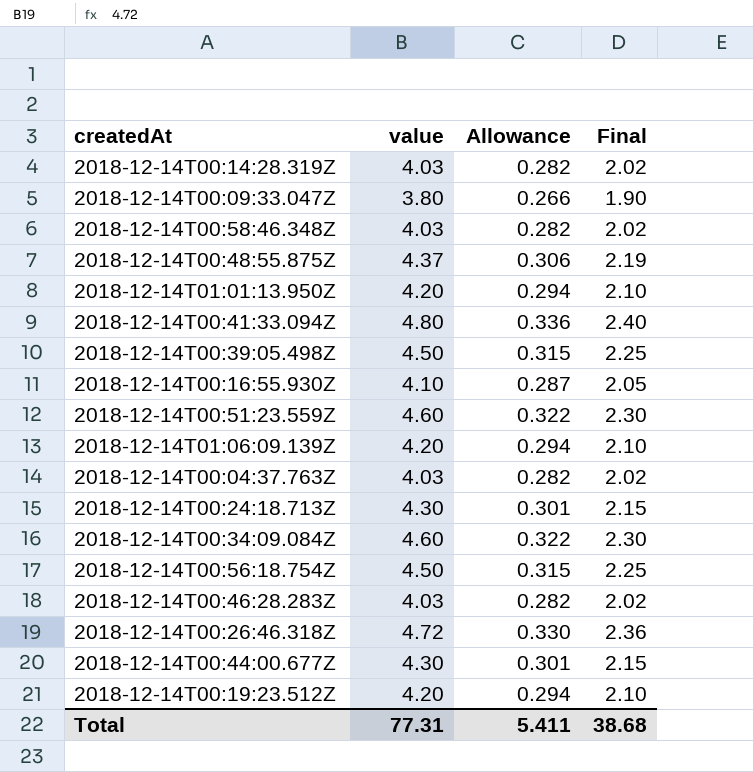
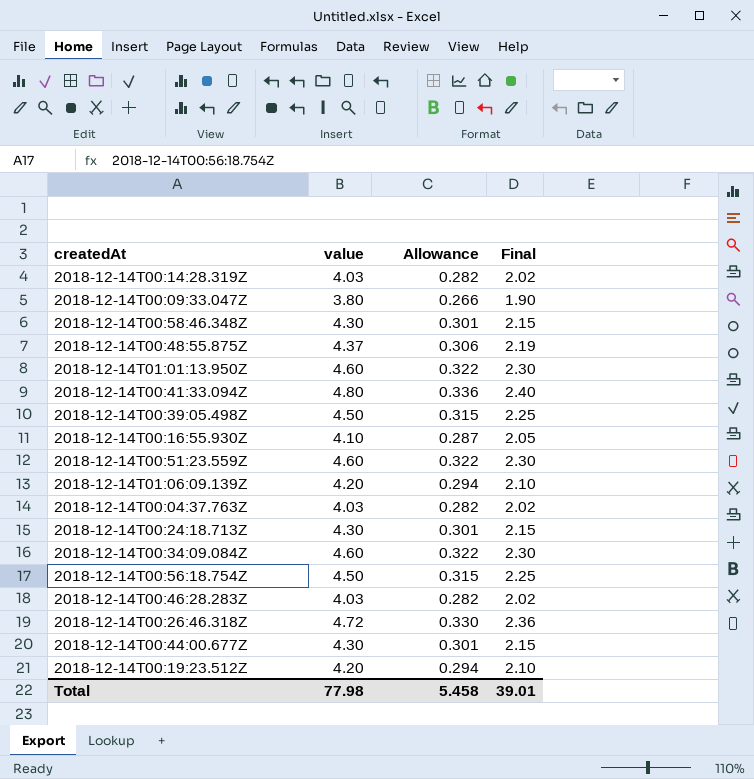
2018-12-14T00:58:46.348Z | value: 4.03 -> 4.30
2018-12-14T00:58:46.348Z | Allowance: 0.282 -> 0.301
2018-12-14T00:58:46.348Z | Final: 2.02 -> 2.15
2018-12-14T01:01:13.950Z | value: 4.20 -> 4.60
2018-12-14T01:01:13.950Z | Allowance: 0.294 -> 0.322
2018-12-14T01:01:13.950Z | Final: 2.10 -> 2.30
Total | value: 77.31 -> 77.98
Total | Allowance: 5.411 -> 5.458
Total | Final: 38.68 -> 39.01

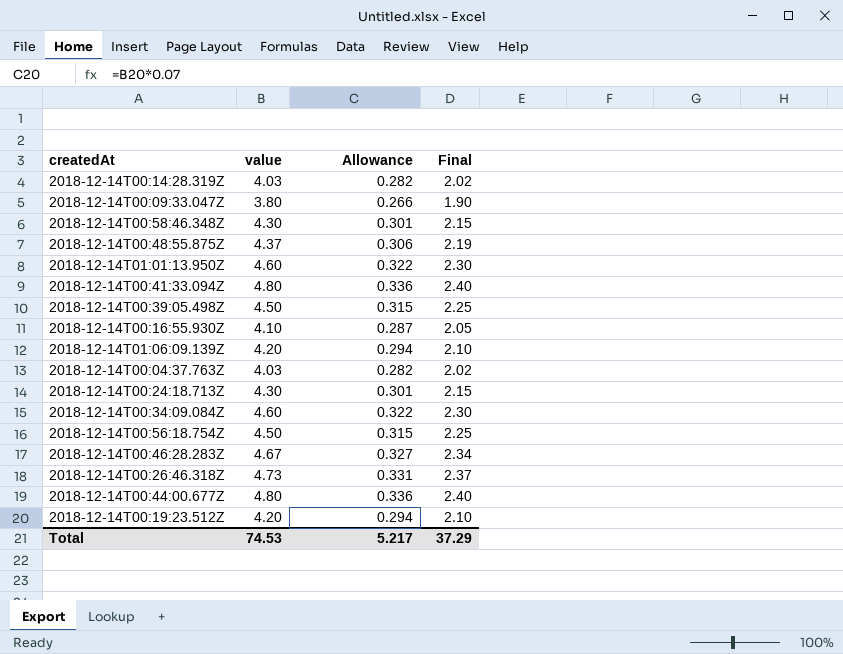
row 2018-12-14T00:51:23.559Z: 4.60 | 0.322 | 2.30 -> none
2018-12-14T00:46:28.283Z | value: 4.03 -> 4.67
2018-12-14T00:46:28.283Z | Allowance: 0.282 -> 0.327
2018-12-14T00:46:28.283Z | Final: 2.02 -> 2.34
2018-12-14T00:26:46.318Z | value: 4.72 -> 4.73
2018-12-14T00:26:46.318Z | Allowance: 0.330 -> 0.331
2018-12-14T00:26:46.318Z | Final: 2.36 -> 2.37
2018-12-14T00:44:00.677Z | value: 4.30 -> 4.80
2018-12-14T00:44:00.677Z | Allowance: 0.301 -> 0.336
2018-12-14T00:44:00.677Z | Final: 2.15 -> 2.40
Total | value: 77.98 -> 74.53
Total | Allowance: 5.458 -> 5.217
Total | Final: 39.01 -> 37.29

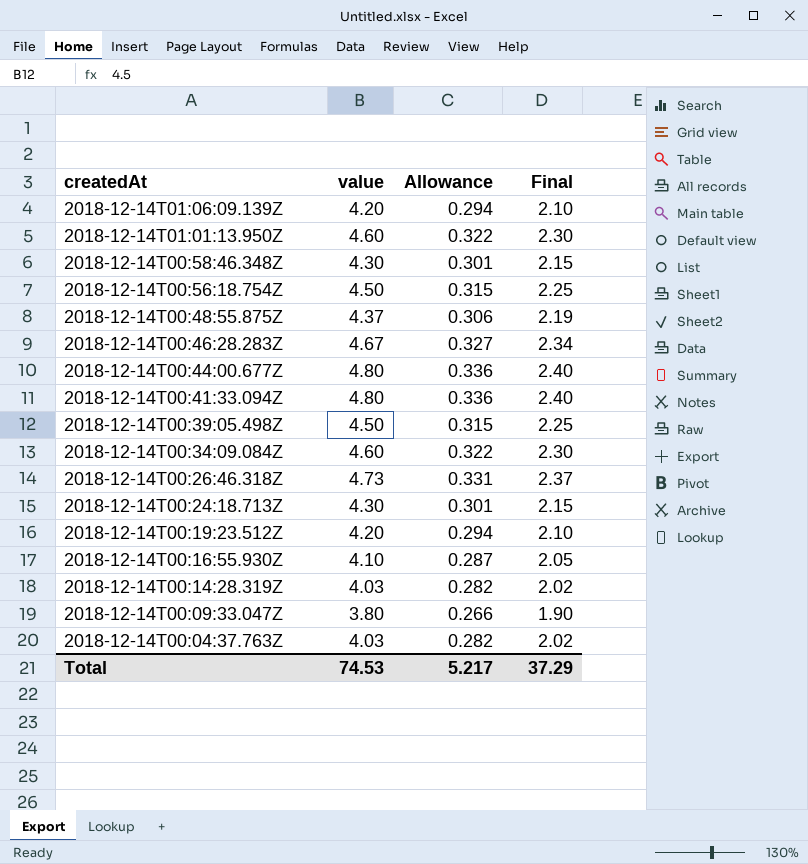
row order: none -> createdAt descending

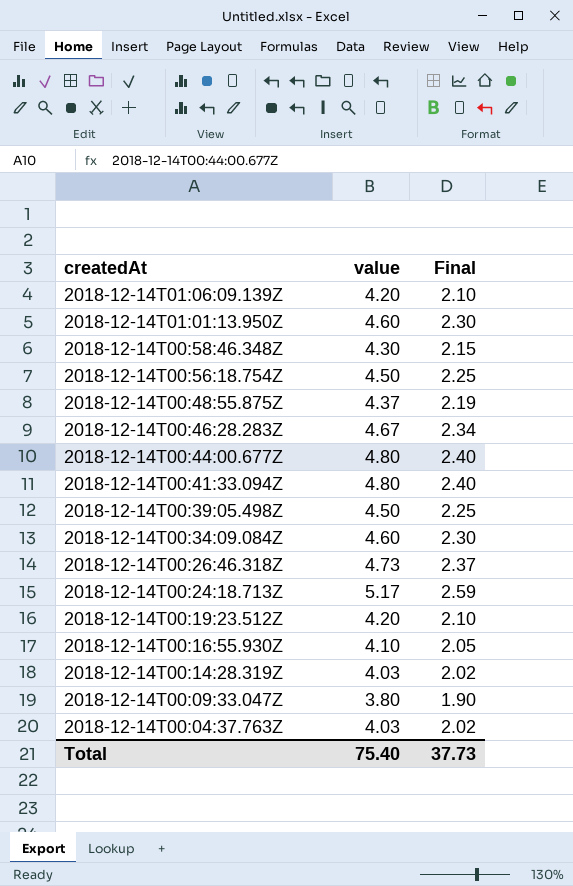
column Allowance | formula: [value] * 0.07 -> none
2018-12-14T00:24:18.713Z | value: 4.30 -> 5.17
2018-12-14T00:24:18.713Z | Final: 2.15 -> 2.59
Total | value: 74.53 -> 75.40
Total | Final: 37.29 -> 37.73

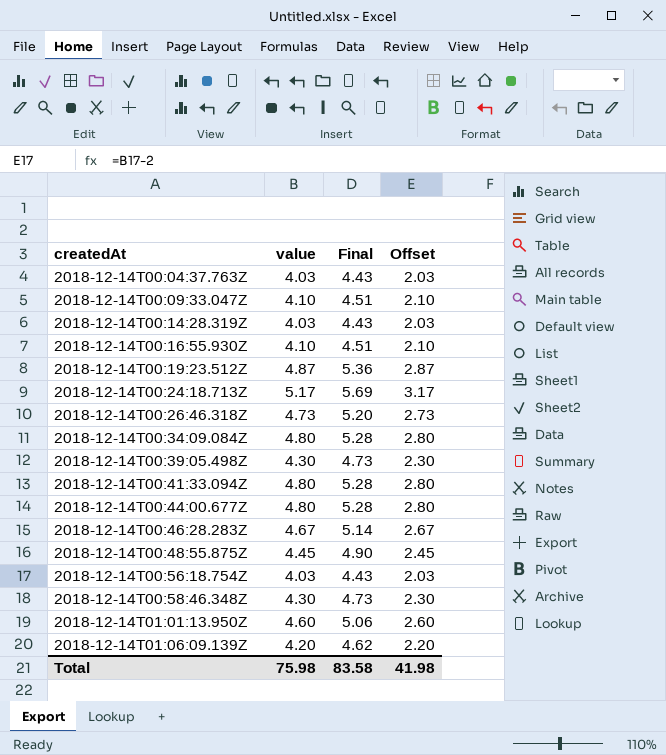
row order: createdAt descending -> createdAt ascending
column Final | formula: [value] * 0.5 -> [value] * 1.1
column Offset | formula: none -> [value] - 2
2018-12-14T00:09:33.047Z | value: 3.80 -> 4.10
2018-12-14T00:19:23.512Z | value: 4.20 -> 4.87
2018-12-14T00:34:09.084Z | value: 4.60 -> 4.80
2018-12-14T00:39:05.498Z | value: 4.50 -> 4.30
2018-12-14T00:48:55.875Z | value: 4.37 -> 4.45
2018-12-14T00:56:18.754Z | value: 4.50 -> 4.03
Total | value: 75.40 -> 75.98
Total | Final: 37.73 -> 83.58

